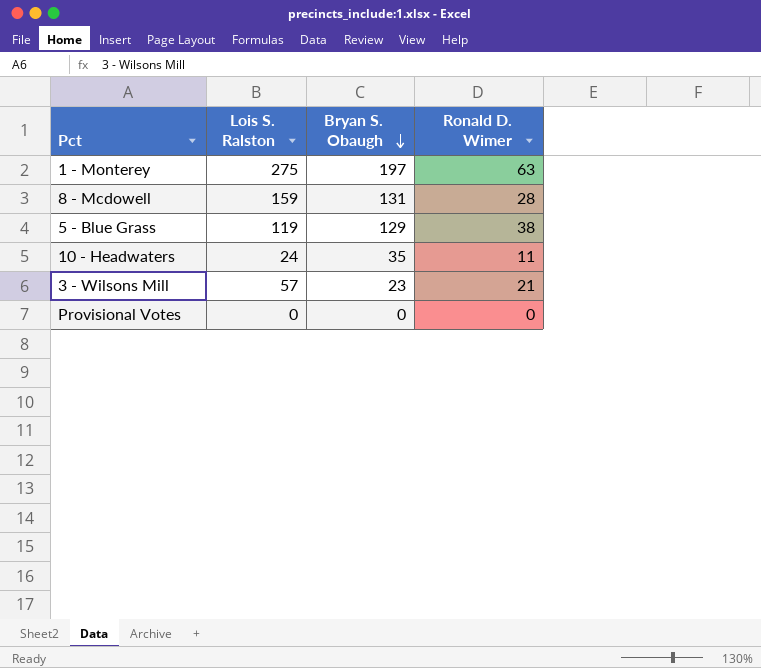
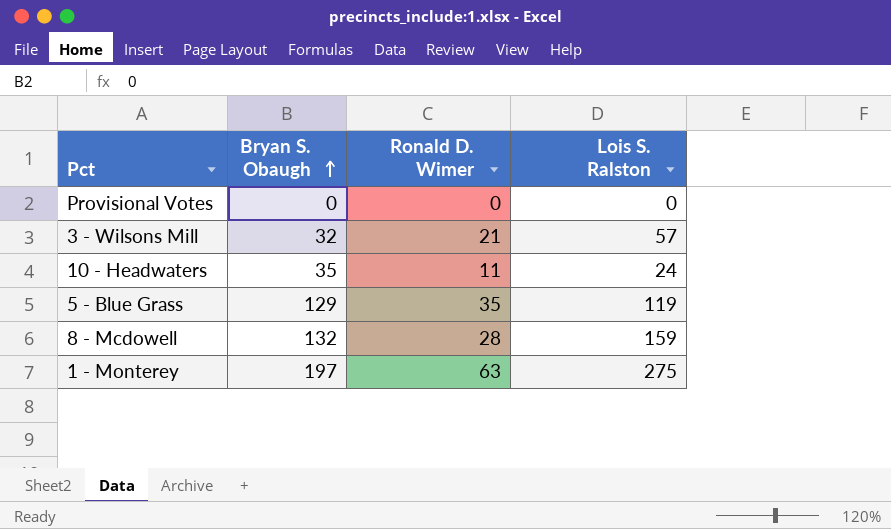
row order: Bryan S. Obaugh descending -> Bryan S. Obaugh ascending
column Lois S. Ralston | position: 2 -> 4
3 - Wilsons Mill | Bryan S. Obaugh: 23 -> 32
5 - Blue Grass | Ronald D. Wimer: 38 -> 35
8 - Mcdowell | Bryan S. Obaugh: 131 -> 132

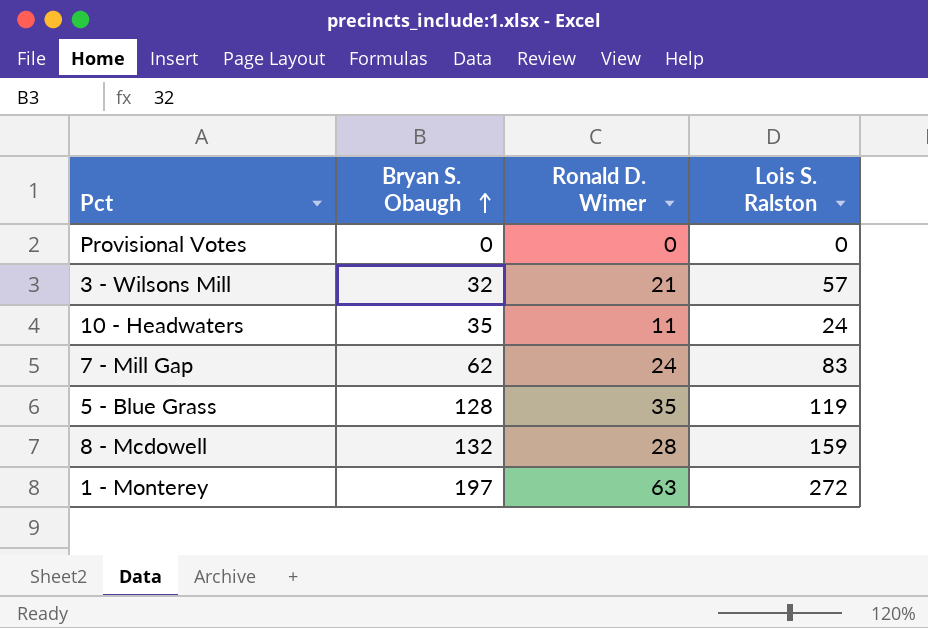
row 7 - Mill Gap: none -> 62 | 24 | 83
5 - Blue Grass | Bryan S. Obaugh: 129 -> 128
1 - Monterey | Lois S. Ralston: 275 -> 272

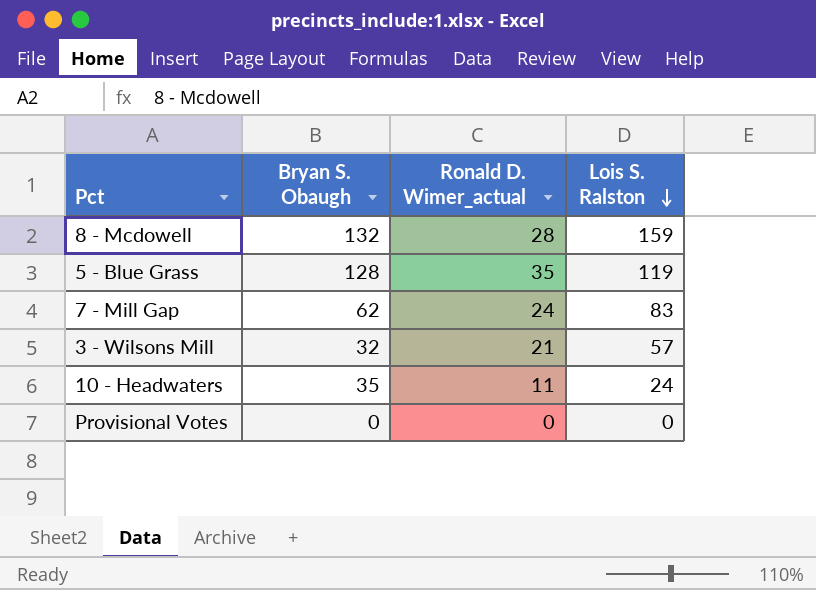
row order: Bryan S. Obaugh ascending -> Lois S. Ralston descending
column name: Ronald D. Wimer -> Ronald D. Wimer_actual
row 1 - Monterey: 197 | 63 | 272 -> none

